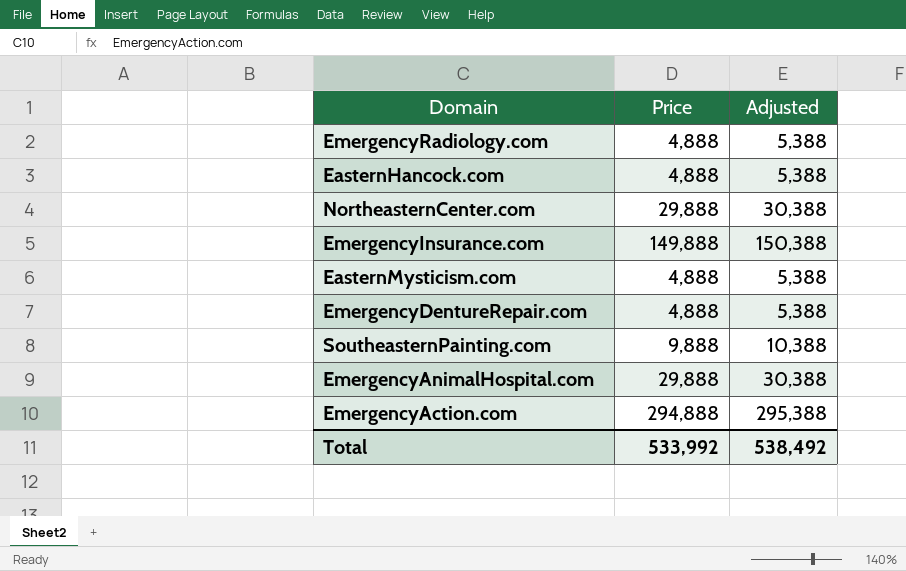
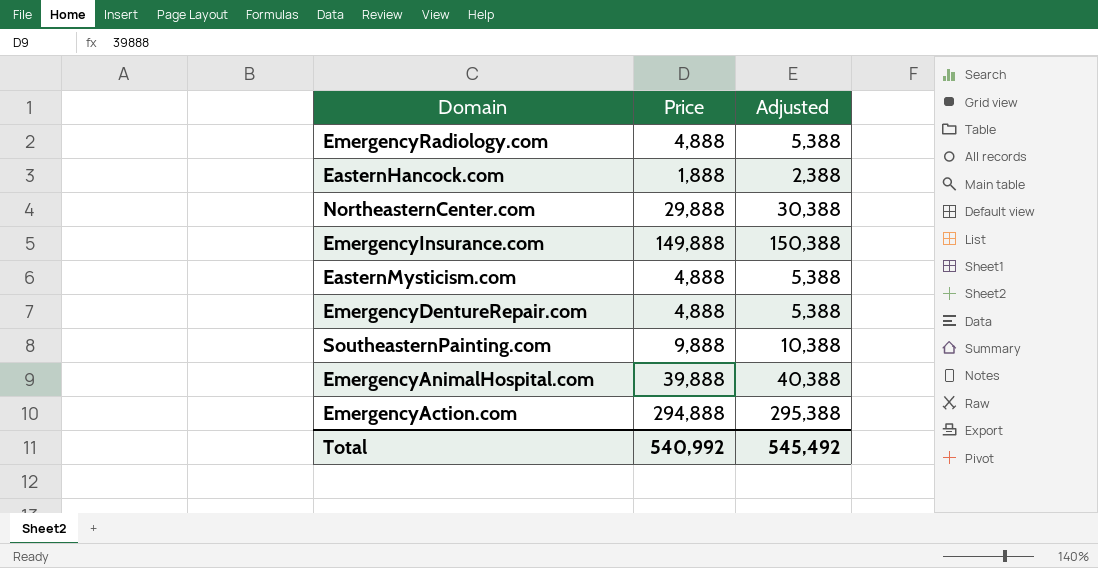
EasternHancock.com | Price: 4,888 -> 1,888
EasternHancock.com | Adjusted: 5,388 -> 2,388
EmergencyAnimalHospital.com | Price: 29,888 -> 39,888
EmergencyAnimalHospital.com | Adjusted: 30,388 -> 40,388
Total | Price: 533,992 -> 540,992
Total | Adjusted: 538,492 -> 545,492

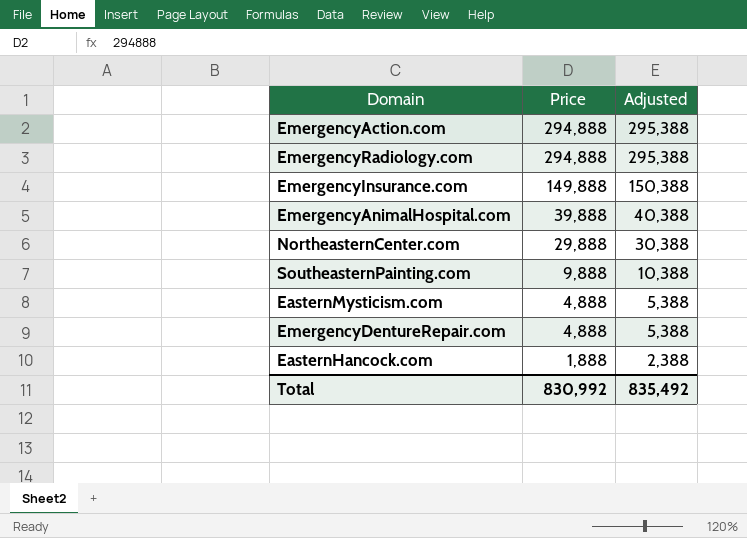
row order: none -> Price descending
EmergencyRadiology.com | Price: 4,888 -> 294,888
EmergencyRadiology.com | Adjusted: 5,388 -> 295,388
Total | Price: 540,992 -> 830,992
Total | Adjusted: 545,492 -> 835,492

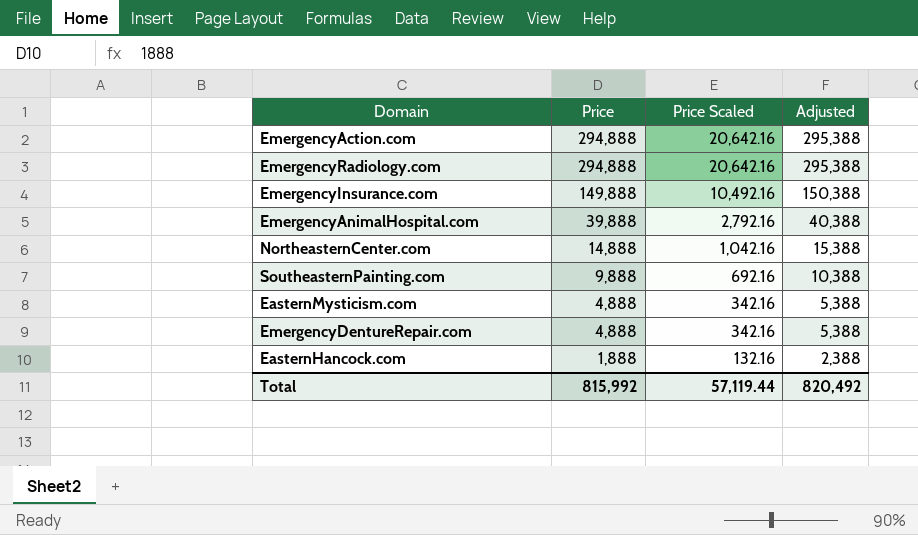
column Price Scaled | formula: none -> [Price] * 0.07
NortheasternCenter.com | Price: 29,888 -> 14,888
NortheasternCenter.com | Adjusted: 30,388 -> 15,388
Total | Price: 830,992 -> 815,992
Total | Adjusted: 835,492 -> 820,492

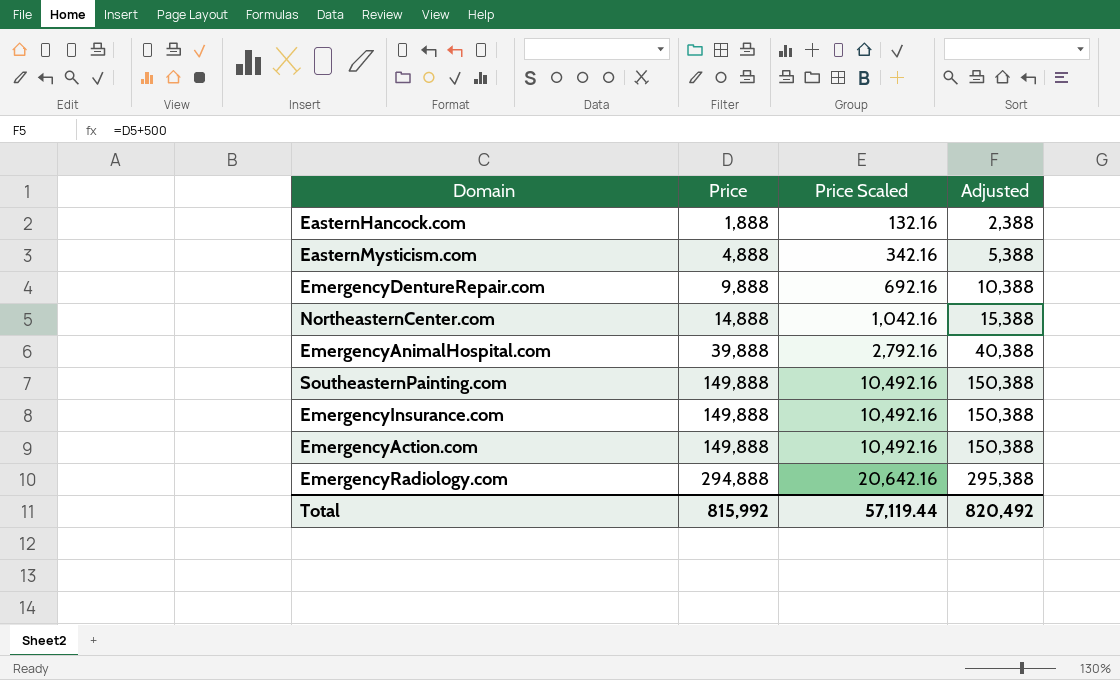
row order: Price descending -> Price ascending
EmergencyDentureRepair.com | Price: 4,888 -> 9,888
EmergencyDentureRepair.com | Price Scaled: 342.16 -> 692.16
EmergencyDentureRepair.com | Adjusted: 5,388 -> 10,388
SoutheasternPainting.com | Price: 9,888 -> 149,888
SoutheasternPainting.com | Price Scaled: 692.16 -> 10,492.16
SoutheasternPainting.com | Adjusted: 10,388 -> 150,388
EmergencyAction.com | Price: 294,888 -> 149,888
EmergencyAction.com | Price Scaled: 20,642.16 -> 10,492.16
EmergencyAction.com | Adjusted: 295,388 -> 150,388

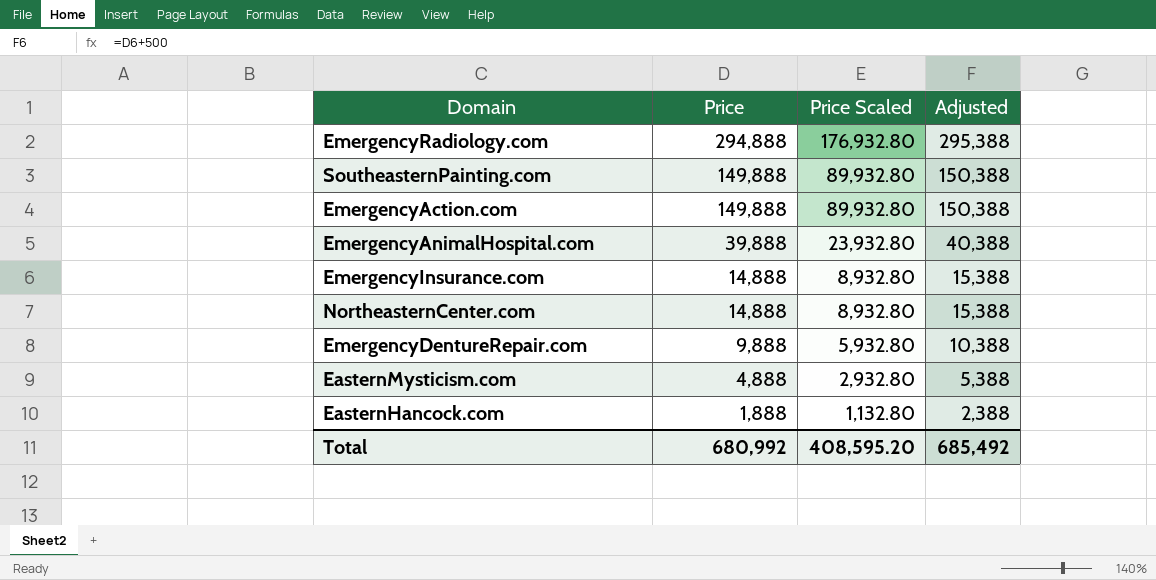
row order: Price ascending -> Price descending
column Price Scaled | formula: [Price] * 0.07 -> [Price] * 0.6
EmergencyInsurance.com | Price: 149,888 -> 14,888
EmergencyInsurance.com | Adjusted: 150,388 -> 15,388
Total | Price: 815,992 -> 680,992
Total | Price Scaled: 57,119.44 -> 408,595.20
Total | Adjusted: 820,492 -> 685,492

